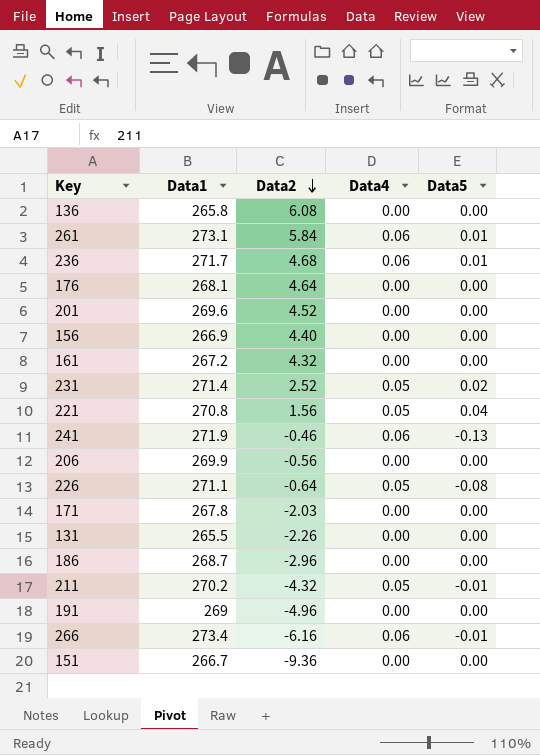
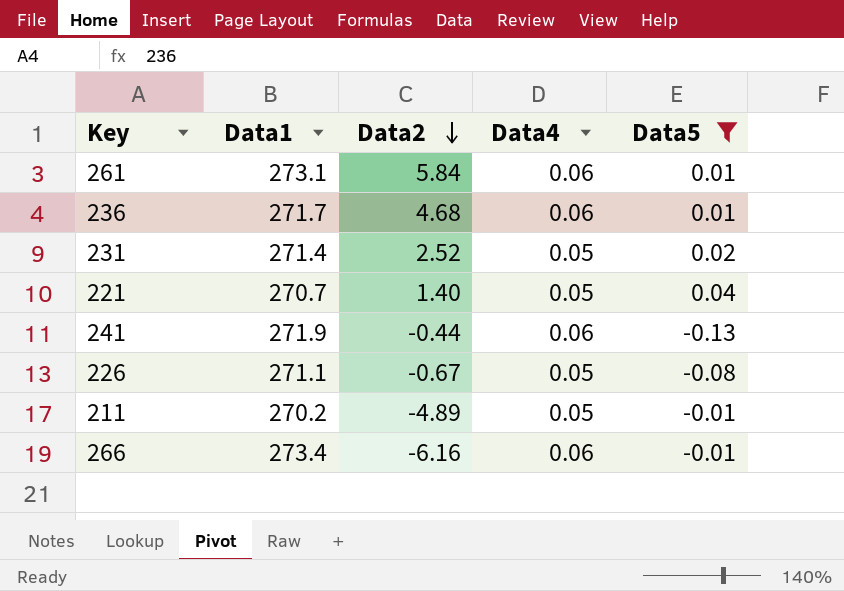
filter: none -> Data5 != 0.00
221 | Data1: 270.8 -> 270.7
221 | Data2: 1.56 -> 1.40
241 | Data2: -0.46 -> -0.44
226 | Data2: -0.64 -> -0.67
211 | Data2: -4.32 -> -4.89

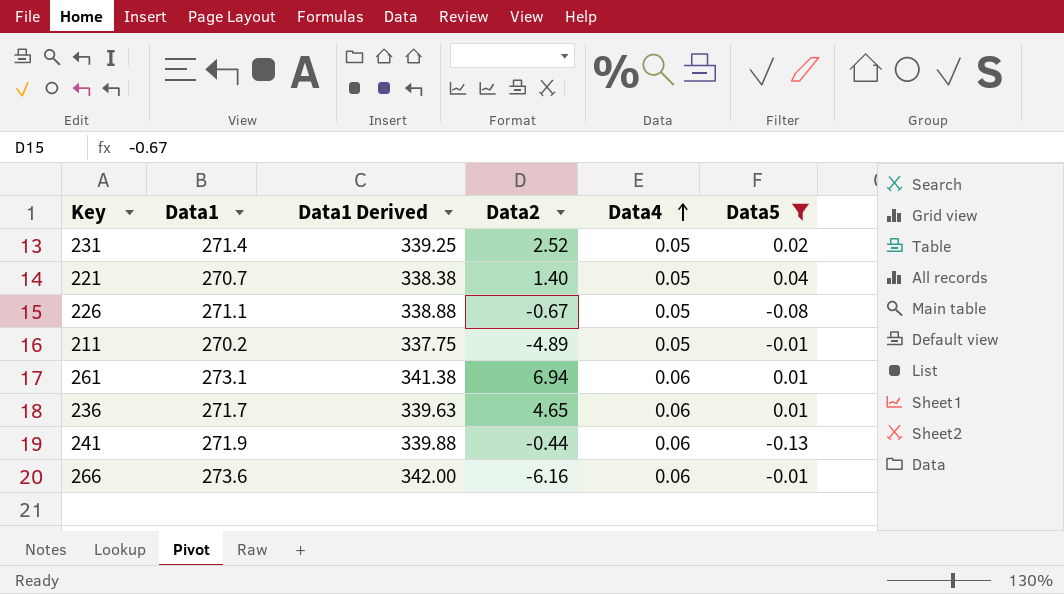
row order: Data2 descending -> Data4 ascending
column Data1 Derived | formula: none -> [Data1] * 1.25
261 | Data2: 5.84 -> 6.94
236 | Data2: 4.68 -> 4.65
266 | Data1: 273.4 -> 273.6

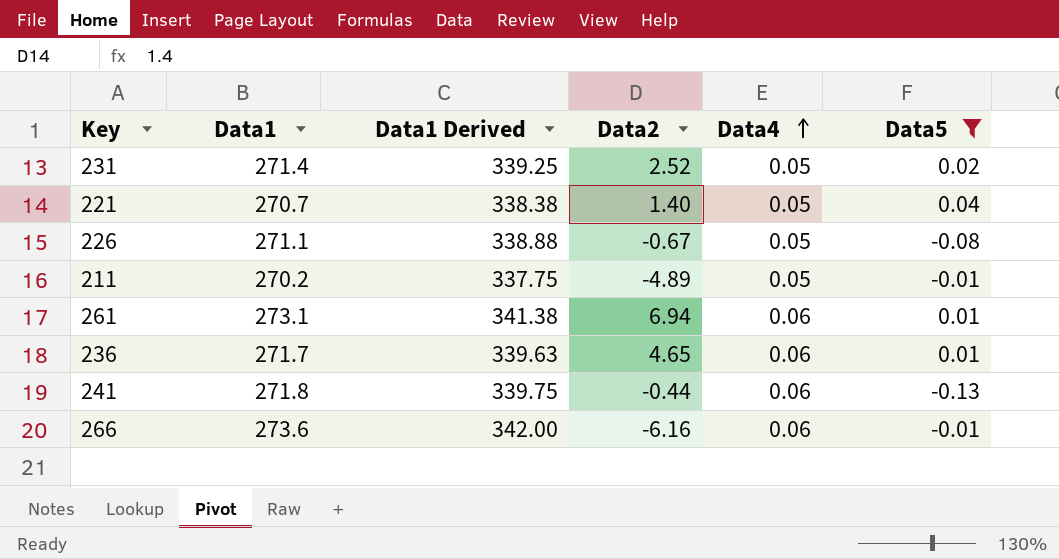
241 | Data1: 271.9 -> 271.8
241 | Data1 Derived: 339.88 -> 339.75

